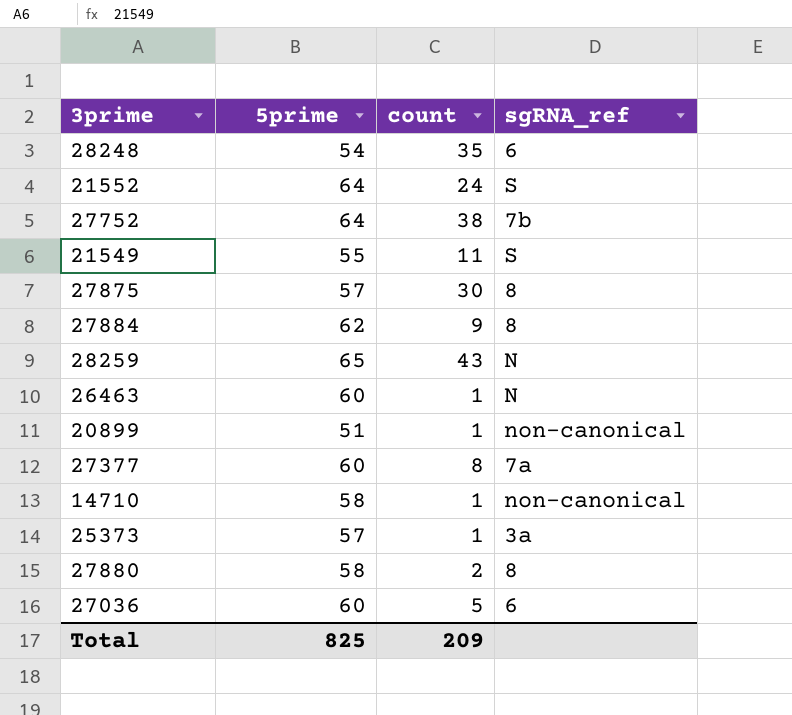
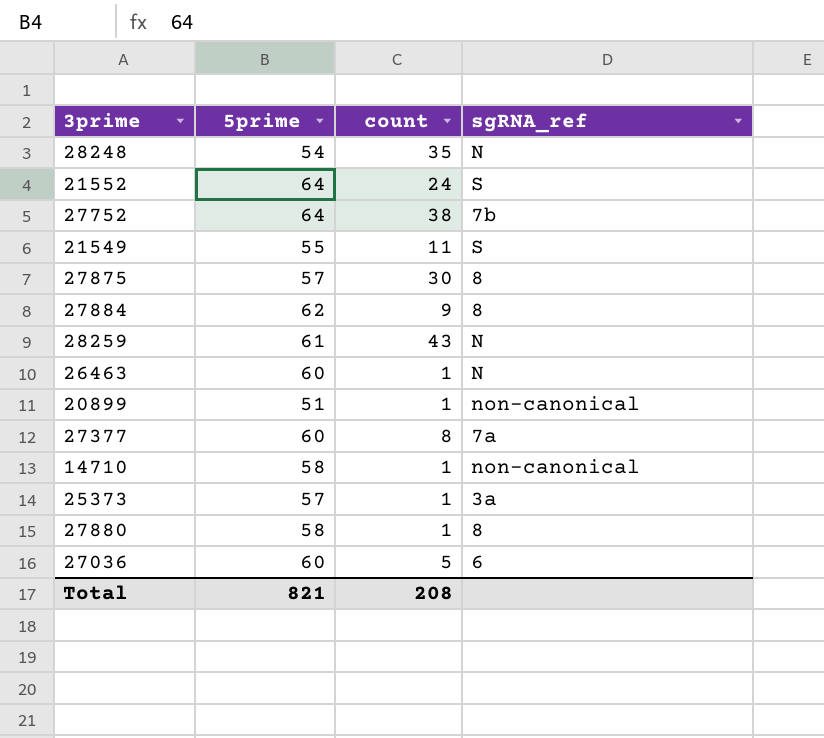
28248 | sgRNA_ref: 6 -> N
28259 | 5prime: 65 -> 61
27880 | count: 2 -> 1
Total | 5prime: 825 -> 821
Total | count: 209 -> 208

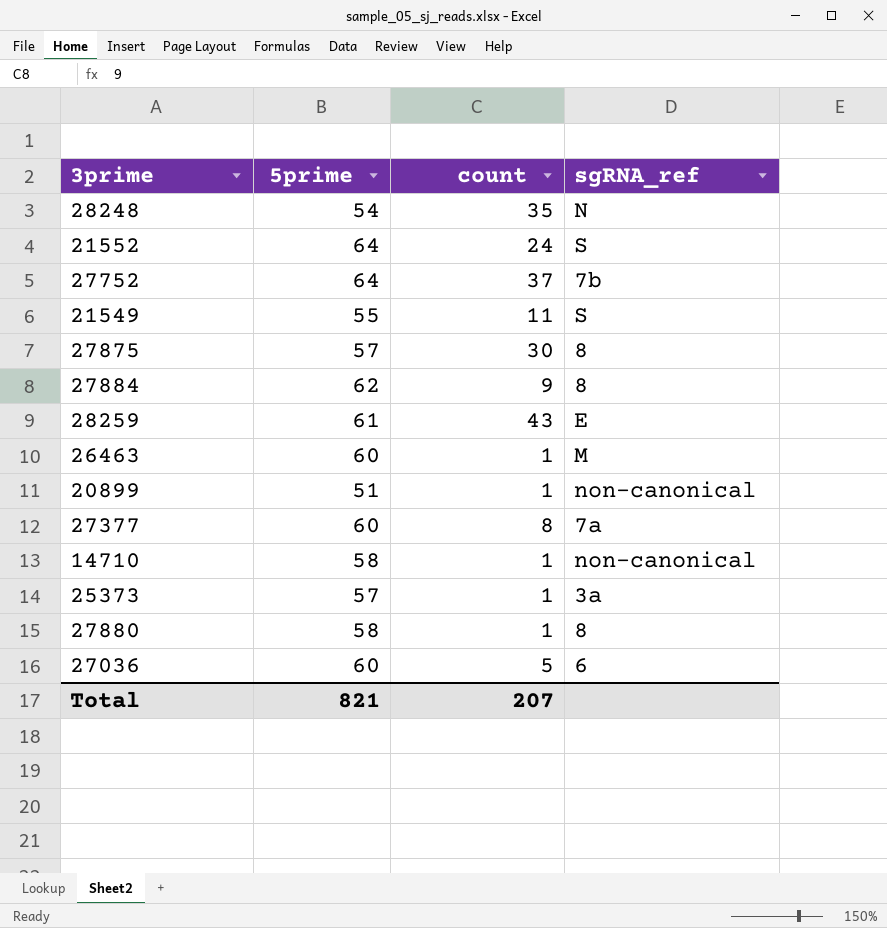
27752 | count: 38 -> 37
28259 | sgRNA_ref: N -> E
26463 | sgRNA_ref: N -> M
Total | count: 208 -> 207

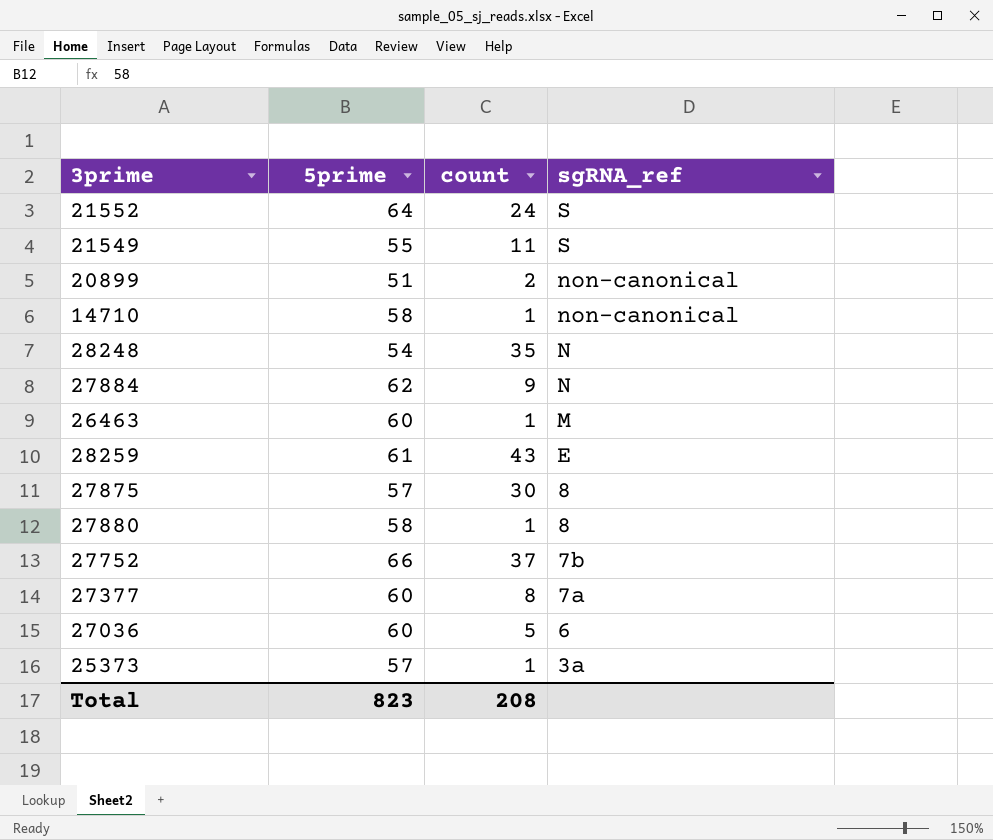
row order: none -> sgRNA_ref descending
20899 | count: 1 -> 2
27884 | sgRNA_ref: 8 -> N
27752 | 5prime: 64 -> 66
Total | 5prime: 821 -> 823
Total | count: 207 -> 208

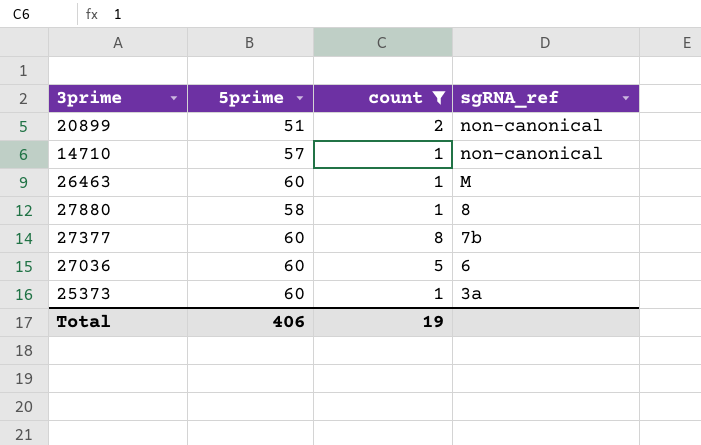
filter: none -> count <= 8
14710 | 5prime: 58 -> 57
27377 | sgRNA_ref: 7a -> 7b
25373 | 5prime: 57 -> 60
Total | 5prime: 823 -> 406
Total | count: 208 -> 19

